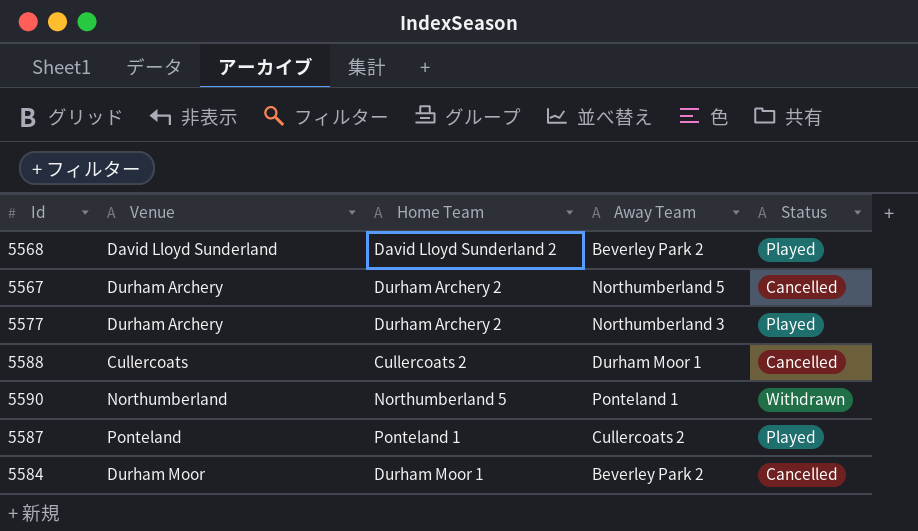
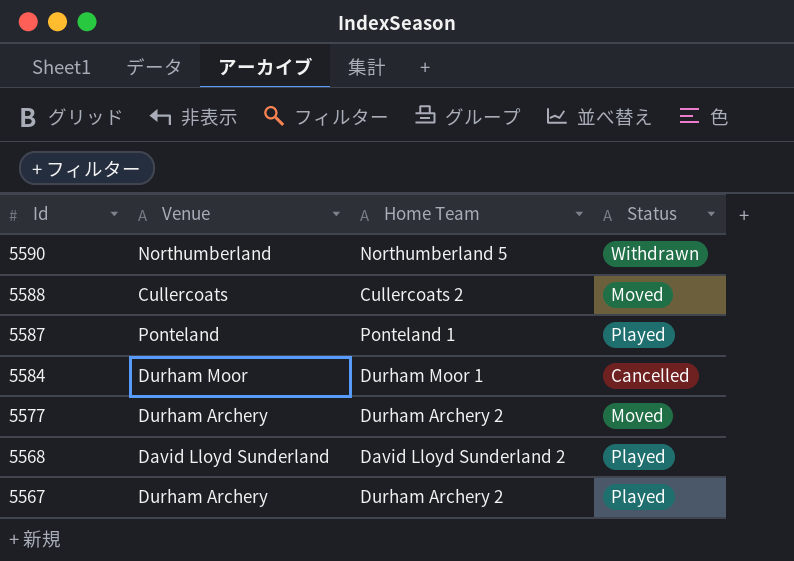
row order: none -> Id descending
column Away Team | position: 4 -> none
5588 | Status: Cancelled -> Moved
5577 | Status: Played -> Moved
5567 | Status: Cancelled -> Played

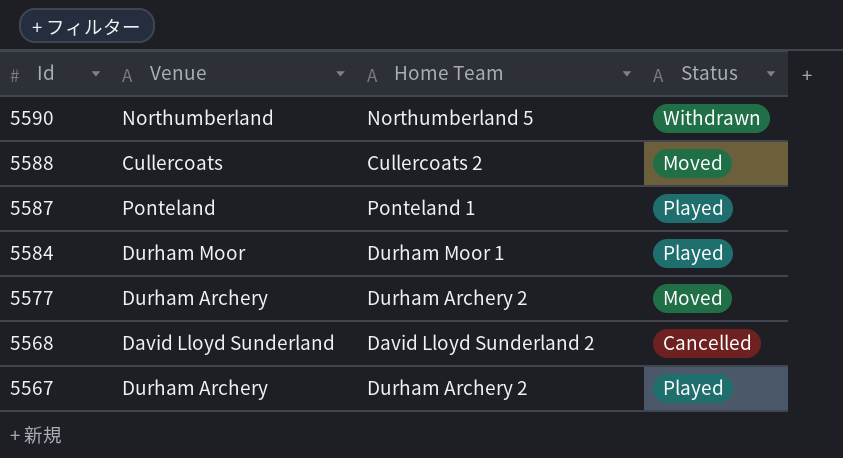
5584 | Status: Cancelled -> Played
5568 | Status: Played -> Cancelled

